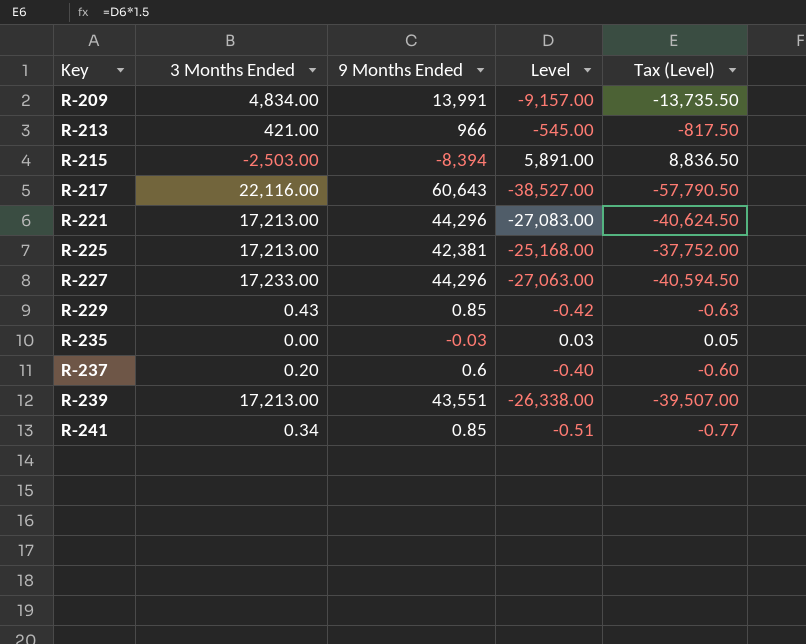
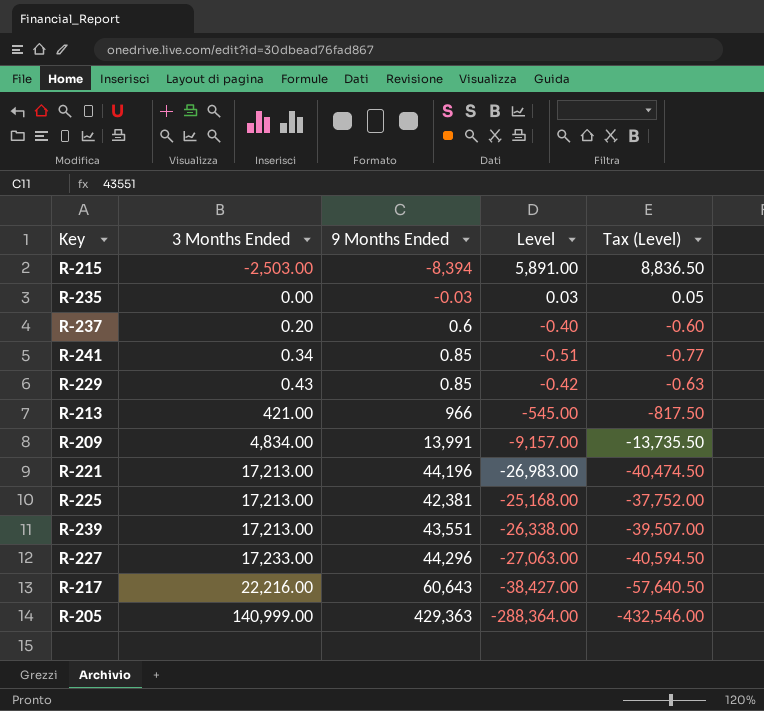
row order: Key ascending -> 3 Months Ended ascending
R-221 | 9 Months Ended: 44,296 -> 44,196
R-221 | Level: -27,083.00 -> -26,983.00
R-221 | Tax (Level): -40,624.50 -> -40,474.50
R-217 | 3 Months Ended: 22,116.00 -> 22,216.00
R-217 | Level: -38,527.00 -> -38,427.00
R-217 | Tax (Level): -57,790.50 -> -57,640.50
row R-205: none -> 140,999.00 | 429,363 | -288,364.00 | -432,546.00

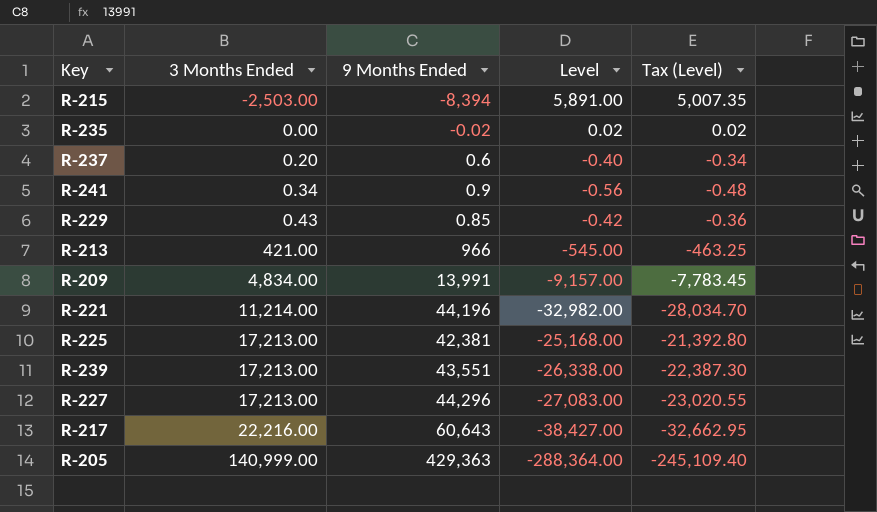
column Tax (Level) | formula: [Level] * 1.5 -> [Level] * 0.85
R-235 | 9 Months Ended: -0.03 -> -0.02
R-235 | Level: 0.03 -> 0.02
R-241 | 9 Months Ended: 0.85 -> 0.9
R-241 | Level: -0.51 -> -0.56
R-221 | 3 Months Ended: 17,213.00 -> 11,214.00
R-221 | Level: -26,983.00 -> -32,982.00
R-227 | 3 Months Ended: 17,233.00 -> 17,213.00
R-227 | Level: -27,063.00 -> -27,083.00

